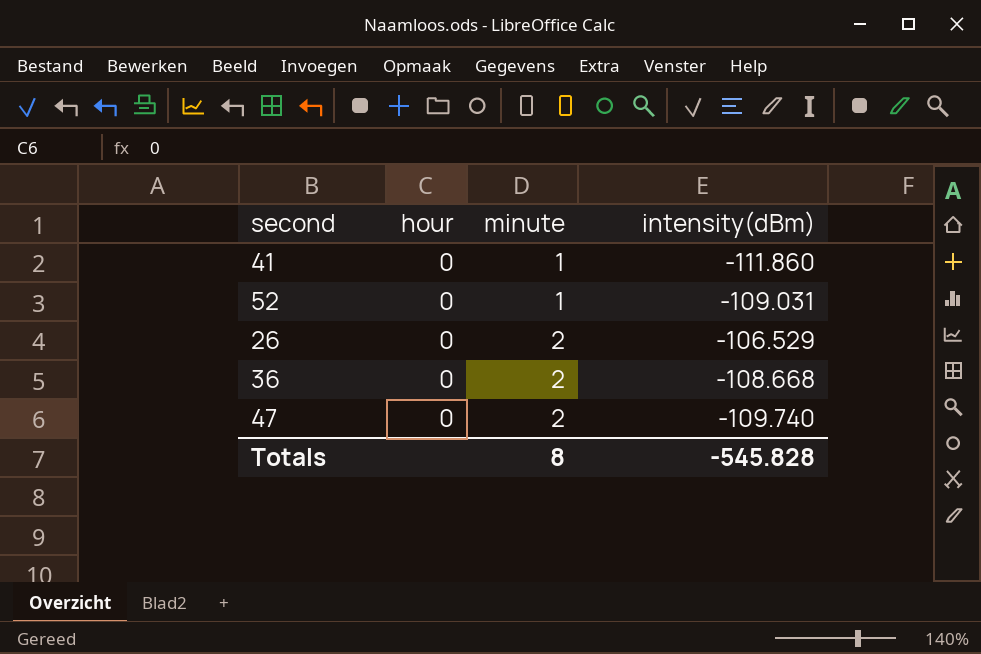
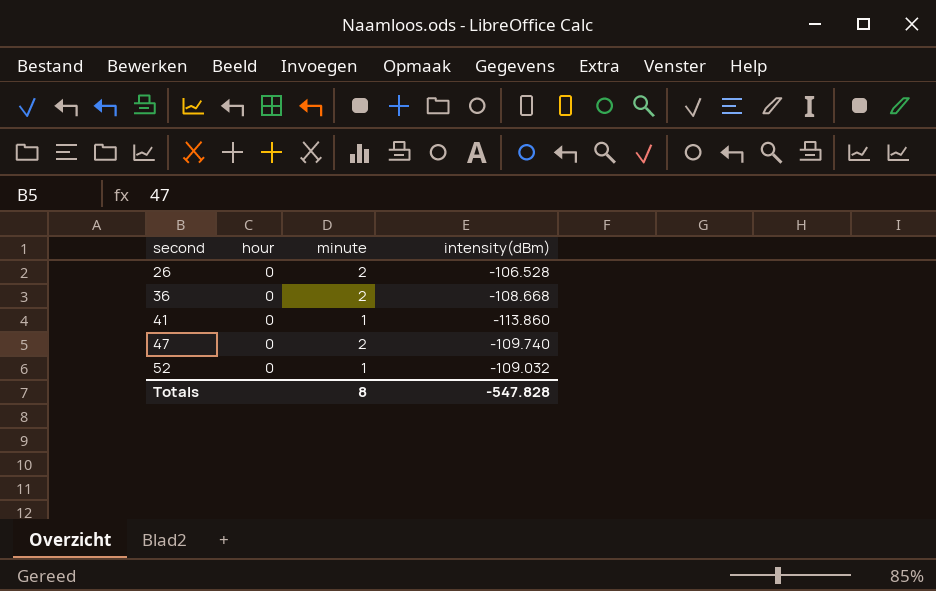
row order: minute ascending -> second ascending
26 | intensity(dBm): -106.529 -> -106.528
41 | intensity(dBm): -111.860 -> -113.860
52 | intensity(dBm): -109.031 -> -109.032
Totals | intensity(dBm): -545.828 -> -547.828

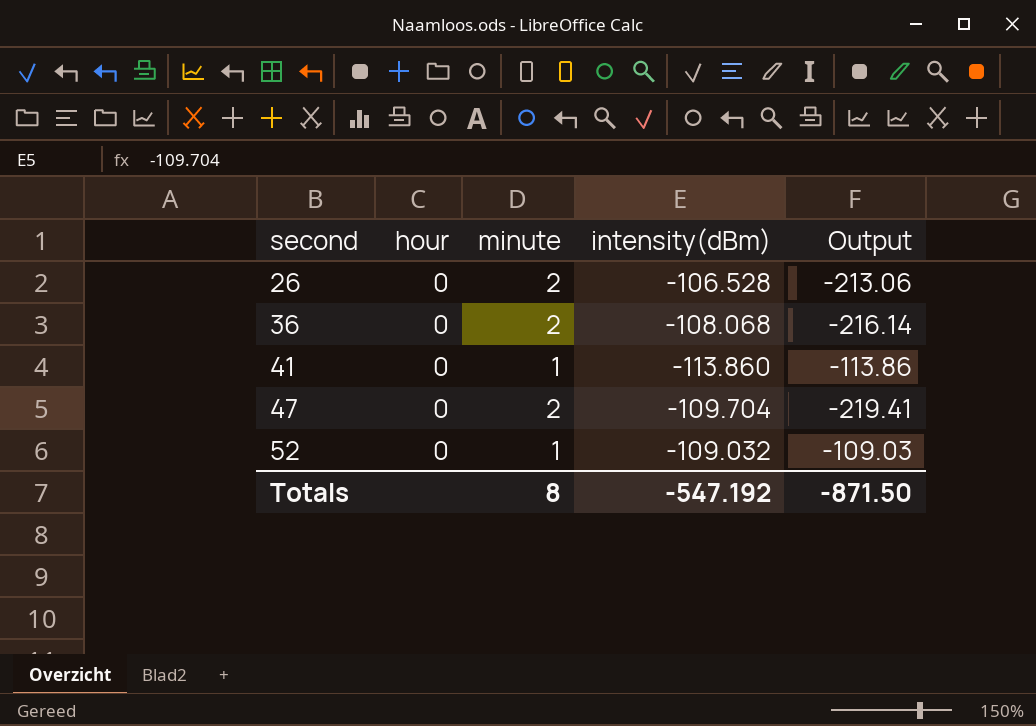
column Output | formula: none -> [minute] * [intensity(dBm)]
36 | intensity(dBm): -108.668 -> -108.068
47 | intensity(dBm): -109.740 -> -109.704
Totals | intensity(dBm): -547.828 -> -547.192

